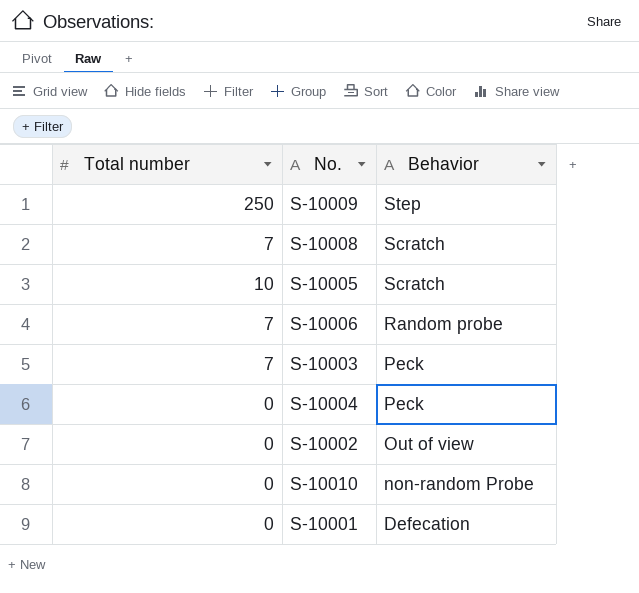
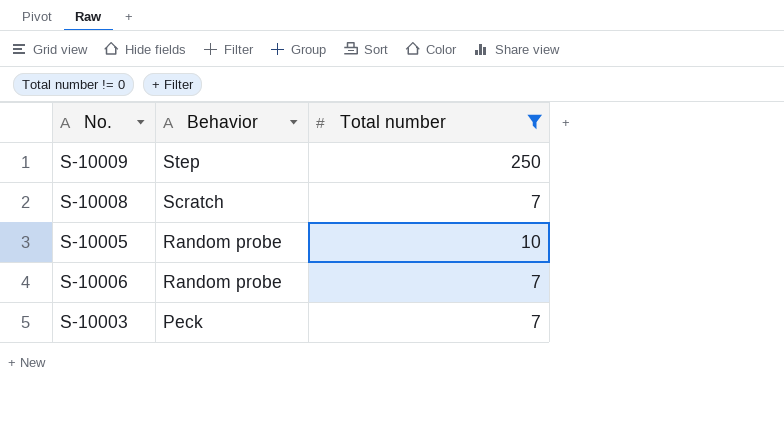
filter: none -> Total number != 0
column Total number | position: 1 -> 3
S-10005 | Behavior: Scratch -> Random probe

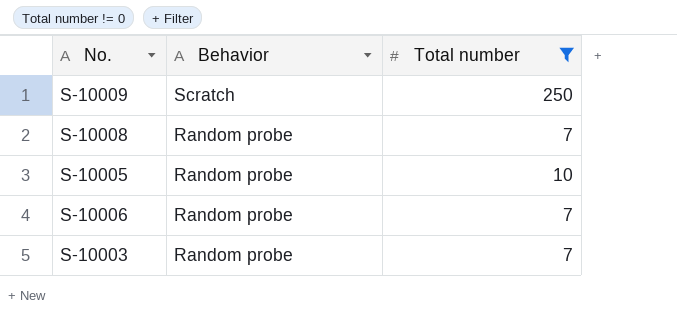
S-10009 | Behavior: Step -> Scratch
S-10008 | Behavior: Scratch -> Random probe
S-10003 | Behavior: Peck -> Random probe

